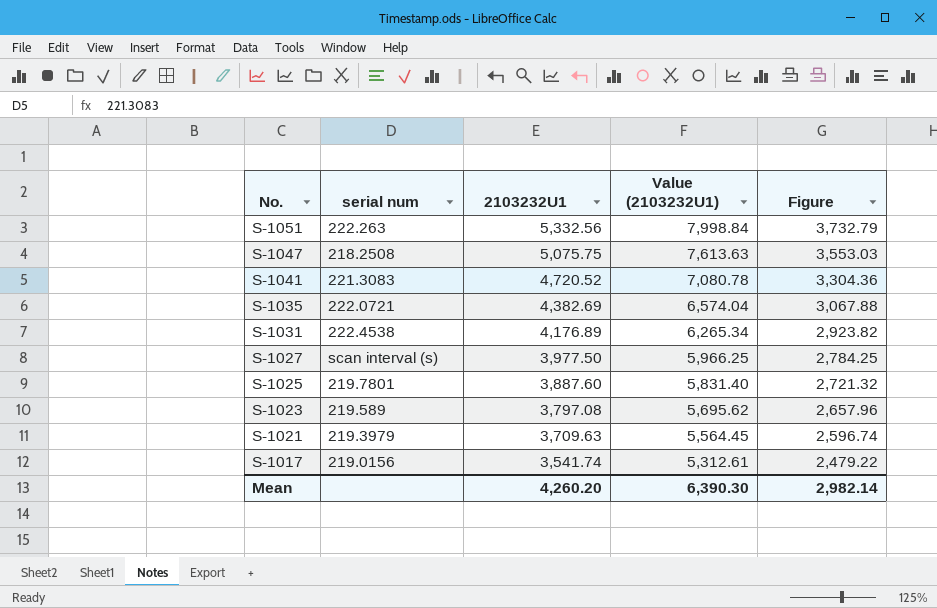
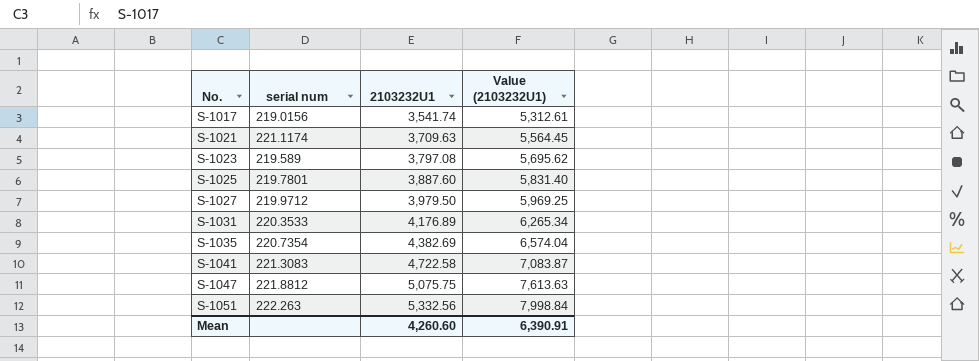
row order: No. descending -> No. ascending
column Figure | formula: [2103232U1] * 0.7 -> none
S-1021 | serial num: 219.3979 -> 221.1174
S-1027 | serial num: scan interval (s) -> 219.9712
S-1027 | 2103232U1: 3,977.50 -> 3,979.50
S-1027 | Value (2103232U1): 5,966.25 -> 5,969.25
S-1031 | serial num: 222.4538 -> 220.3533
S-1035 | serial num: 222.0721 -> 220.7354
S-1041 | 2103232U1: 4,720.52 -> 4,722.58
S-1041 | Value (2103232U1): 7,080.78 -> 7,083.87
S-1047 | serial num: 218.2508 -> 221.8812
Mean | 2103232U1: 4,260.20 -> 4,260.60
Mean | Value (2103232U1): 6,390.30 -> 6,390.91

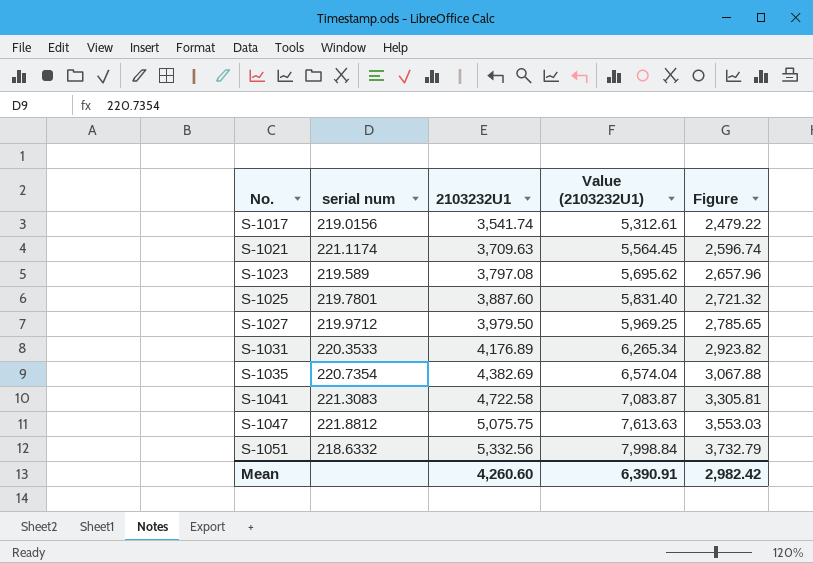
column Figure | formula: none -> [2103232U1] * 0.7
S-1051 | serial num: 222.263 -> 218.6332

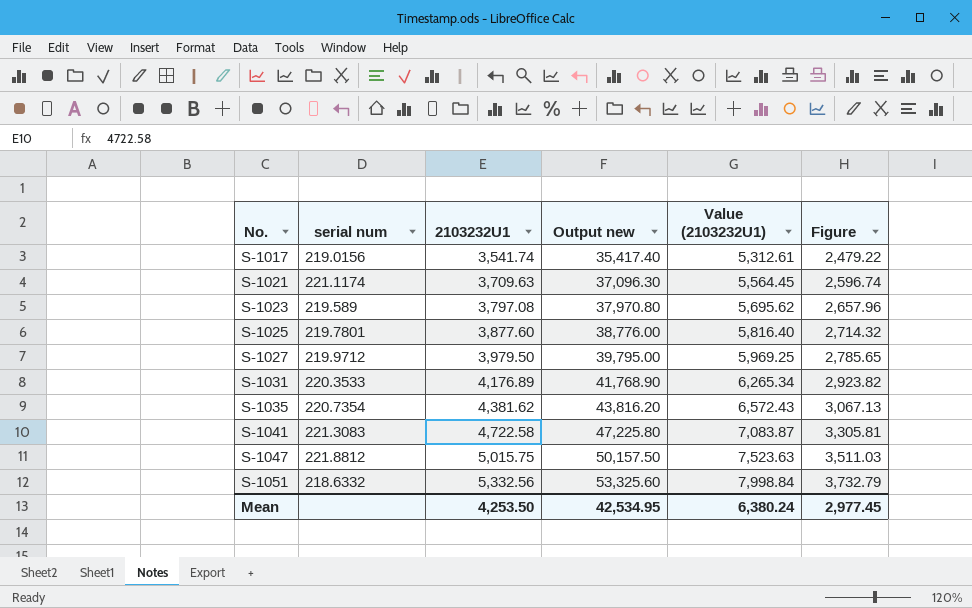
column Output new | formula: none -> [2103232U1] * 10
S-1025 | 2103232U1: 3,887.60 -> 3,877.60
S-1025 | Value (2103232U1): 5,831.40 -> 5,816.40
S-1025 | Figure: 2,721.32 -> 2,714.32
S-1035 | 2103232U1: 4,382.69 -> 4,381.62
S-1035 | Value (2103232U1): 6,574.04 -> 6,572.43
S-1035 | Figure: 3,067.88 -> 3,067.13
S-1047 | 2103232U1: 5,075.75 -> 5,015.75
S-1047 | Value (2103232U1): 7,613.63 -> 7,523.63
S-1047 | Figure: 3,553.03 -> 3,511.03
Mean | 2103232U1: 4,260.60 -> 4,253.50
Mean | Value (2103232U1): 6,390.91 -> 6,380.24
Mean | Figure: 2,982.42 -> 2,977.45

